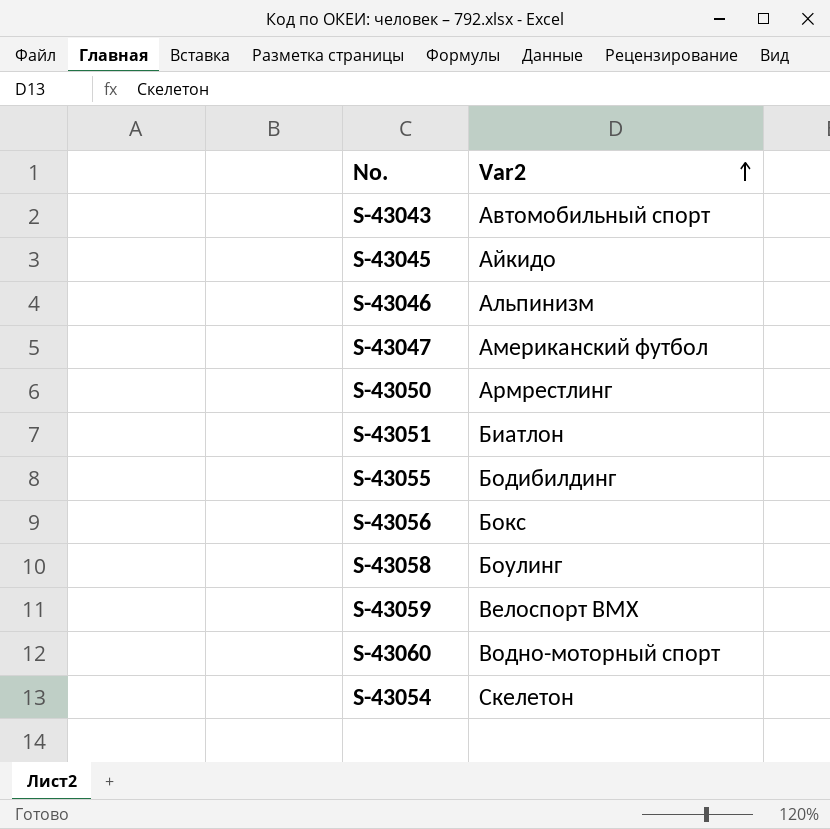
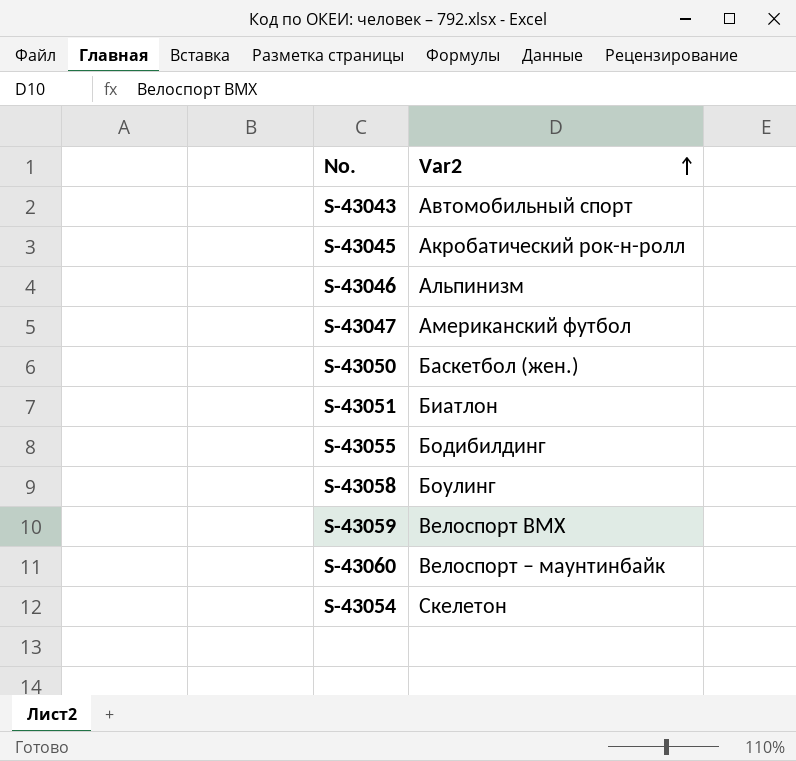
row S-43056: Бокс -> none
S-43045 | Var2: Айкидо -> Акробатический рок-н-ролл
S-43050 | Var2: Армрестлинг -> Баскетбол (жен.)
S-43060 | Var2: Водно-моторный спорт -> Велоспорт – маунтинбайк

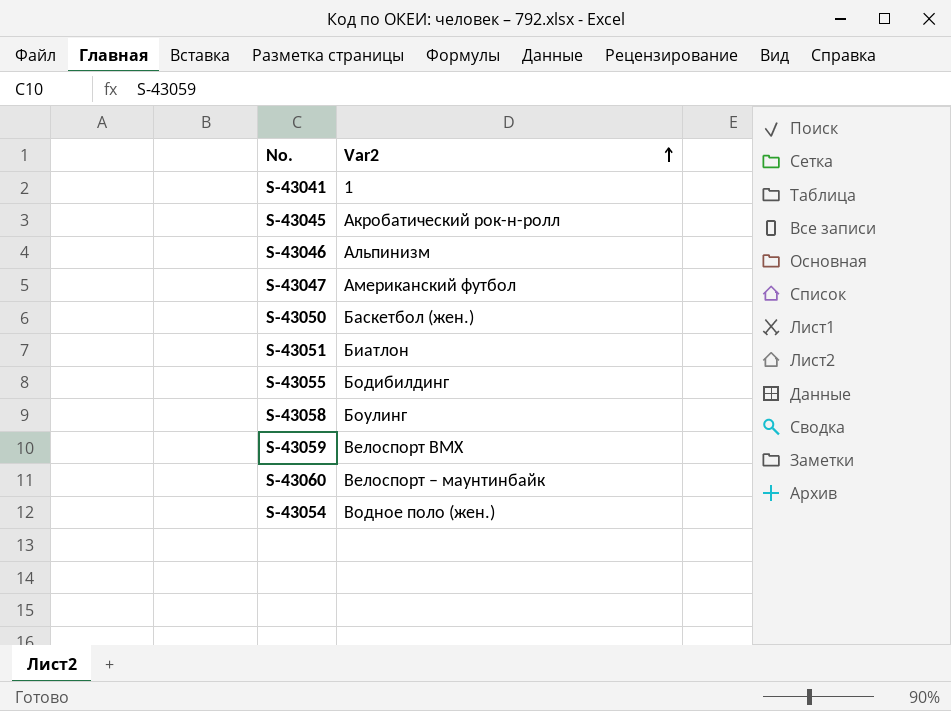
row S-43043: Автомобильный спорт -> none
row S-43041: none -> 1
S-43054 | Var2: Скелетон -> Водное поло (жен.)

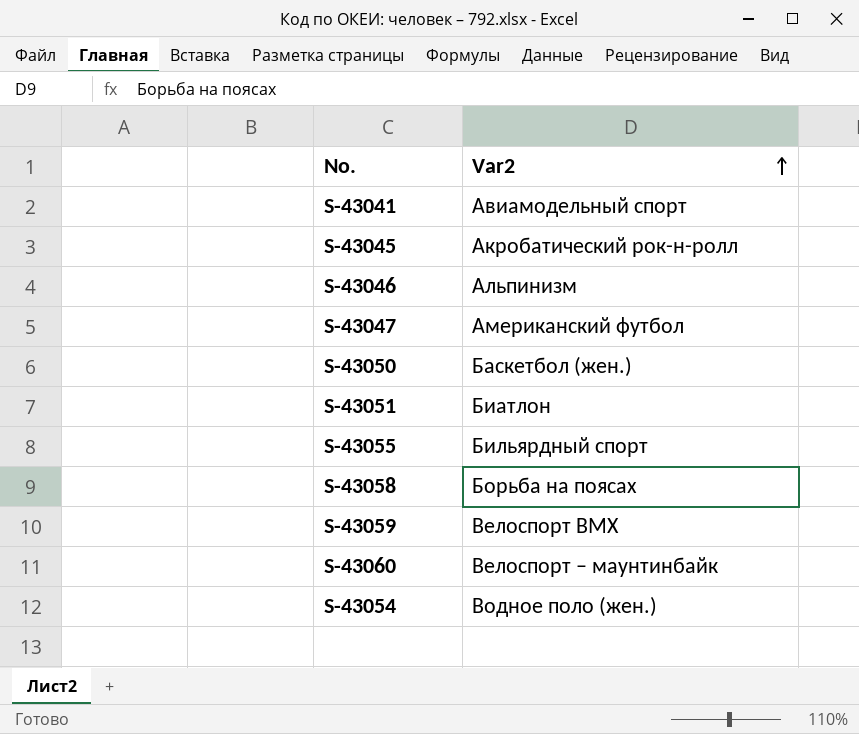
S-43041 | Var2: 1 -> Авиамодельный спорт
S-43055 | Var2: Бодибилдинг -> Бильярдный спорт
S-43058 | Var2: Боулинг -> Борьба на поясах

